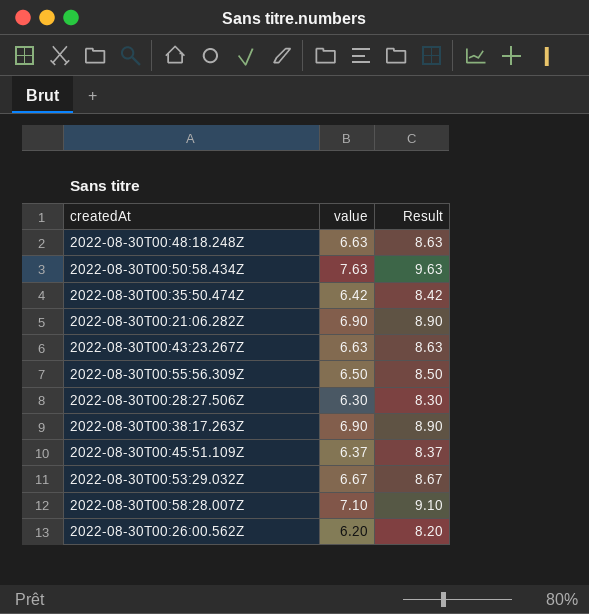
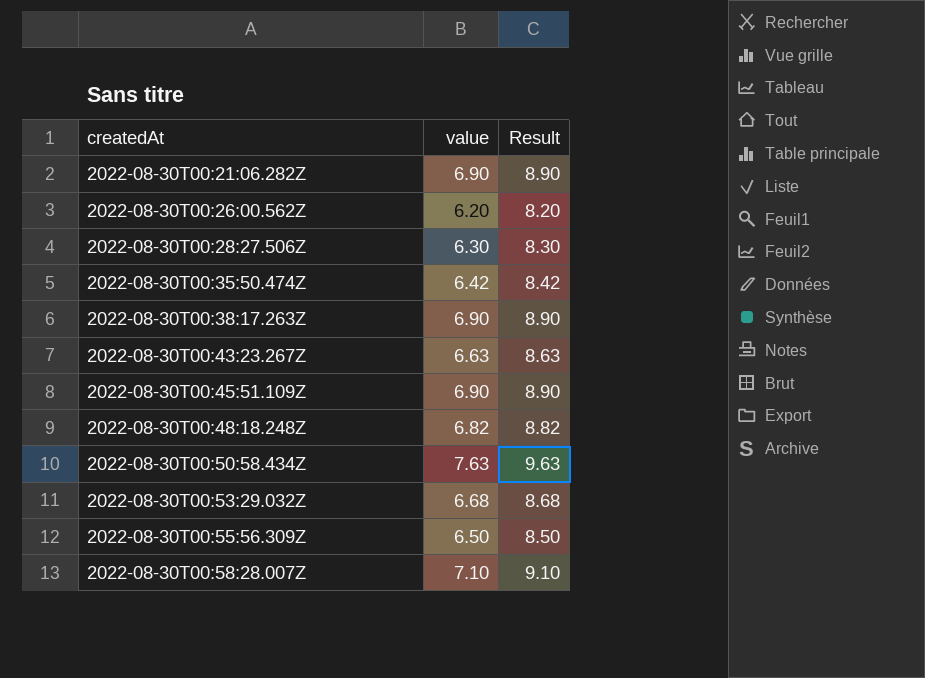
row order: none -> createdAt ascending
2022-08-30T00:45:51.109Z | value: 6.37 -> 6.90
2022-08-30T00:45:51.109Z | Result: 8.37 -> 8.90
2022-08-30T00:48:18.248Z | value: 6.63 -> 6.82
2022-08-30T00:48:18.248Z | Result: 8.63 -> 8.82
2022-08-30T00:53:29.032Z | value: 6.67 -> 6.68
2022-08-30T00:53:29.032Z | Result: 8.67 -> 8.68

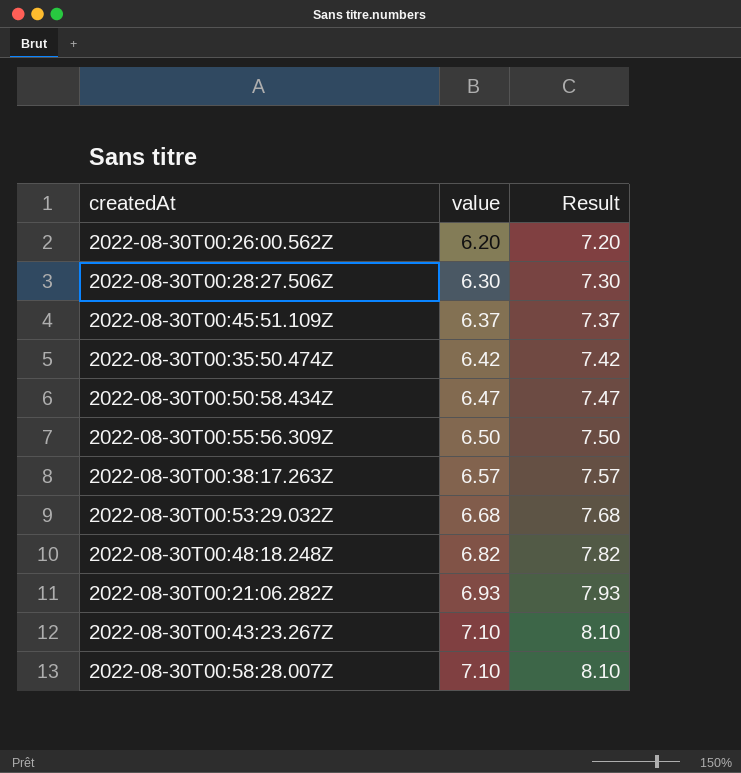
row order: createdAt ascending -> value ascending
column Result | formula: [value] + 2 -> [value] + 1
2022-08-30T00:45:51.109Z | value: 6.90 -> 6.37
2022-08-30T00:50:58.434Z | value: 7.63 -> 6.47
2022-08-30T00:38:17.263Z | value: 6.90 -> 6.57
2022-08-30T00:21:06.282Z | value: 6.90 -> 6.93
2022-08-30T00:43:23.267Z | value: 6.63 -> 7.10

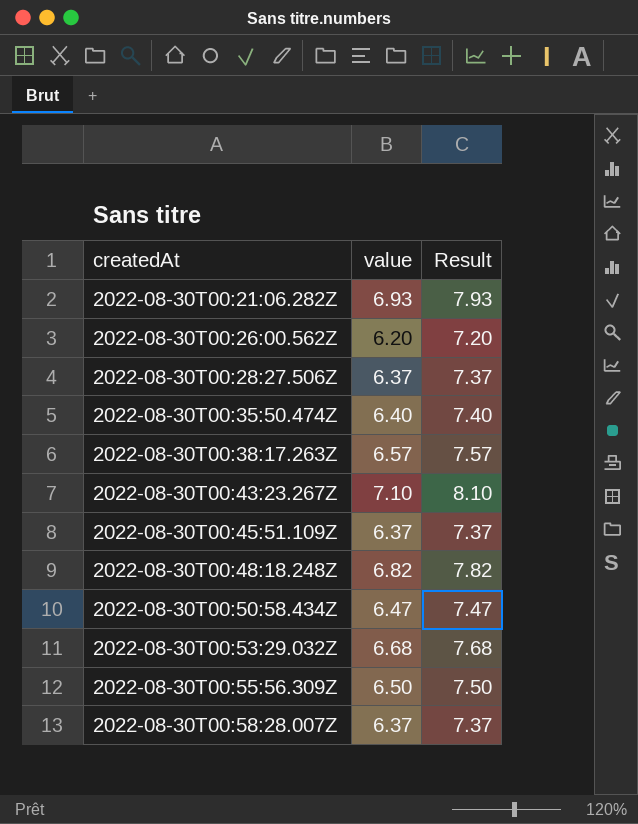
row order: value ascending -> createdAt ascending
2022-08-30T00:28:27.506Z | value: 6.30 -> 6.37
2022-08-30T00:28:27.506Z | Result: 7.30 -> 7.37
2022-08-30T00:35:50.474Z | value: 6.42 -> 6.40
2022-08-30T00:35:50.474Z | Result: 7.42 -> 7.40
2022-08-30T00:58:28.007Z | value: 7.10 -> 6.37
2022-08-30T00:58:28.007Z | Result: 8.10 -> 7.37

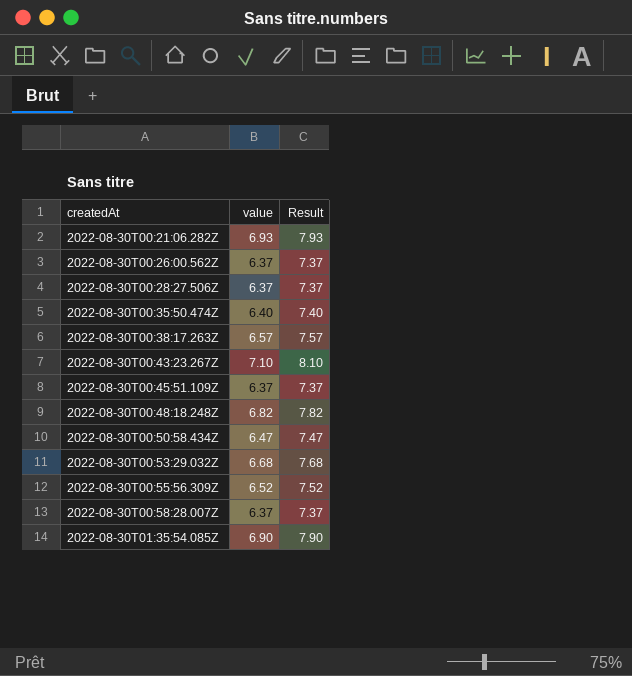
2022-08-30T00:26:00.562Z | value: 6.20 -> 6.37
2022-08-30T00:26:00.562Z | Result: 7.20 -> 7.37
2022-08-30T00:55:56.309Z | value: 6.50 -> 6.52
2022-08-30T00:55:56.309Z | Result: 7.50 -> 7.52
row 2022-08-30T01:35:54.085Z: none -> 6.90 | 7.90

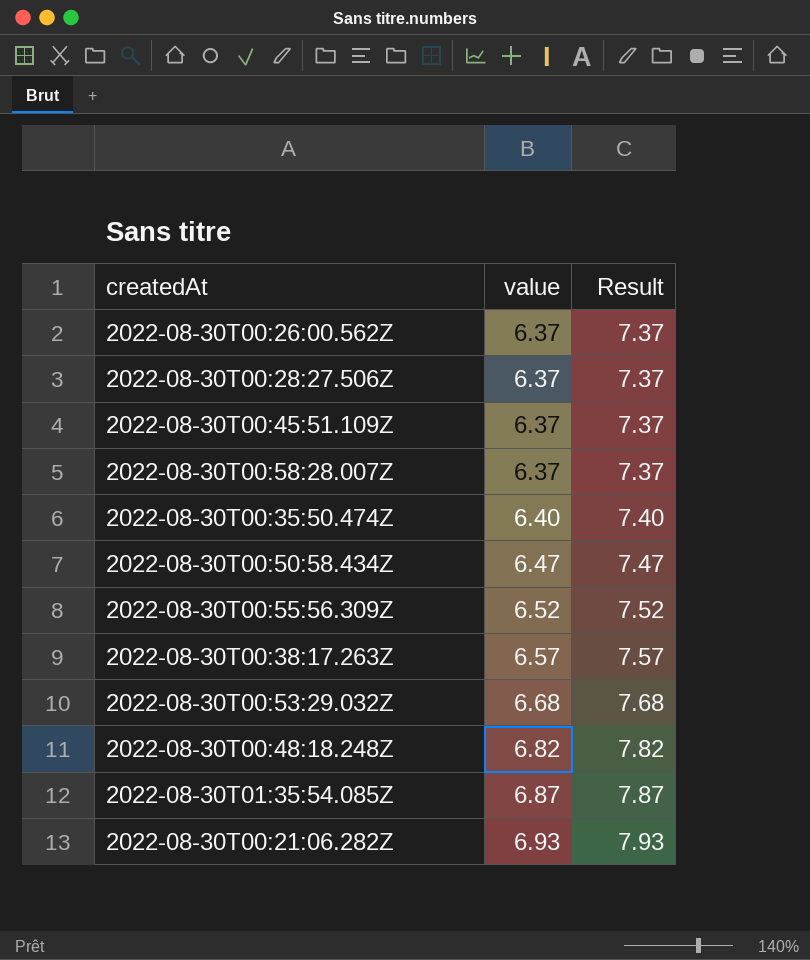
row order: createdAt ascending -> value ascending
row 2022-08-30T00:43:23.267Z: 7.10 | 8.10 -> none
2022-08-30T01:35:54.085Z | value: 6.90 -> 6.87
2022-08-30T01:35:54.085Z | Result: 7.90 -> 7.87

